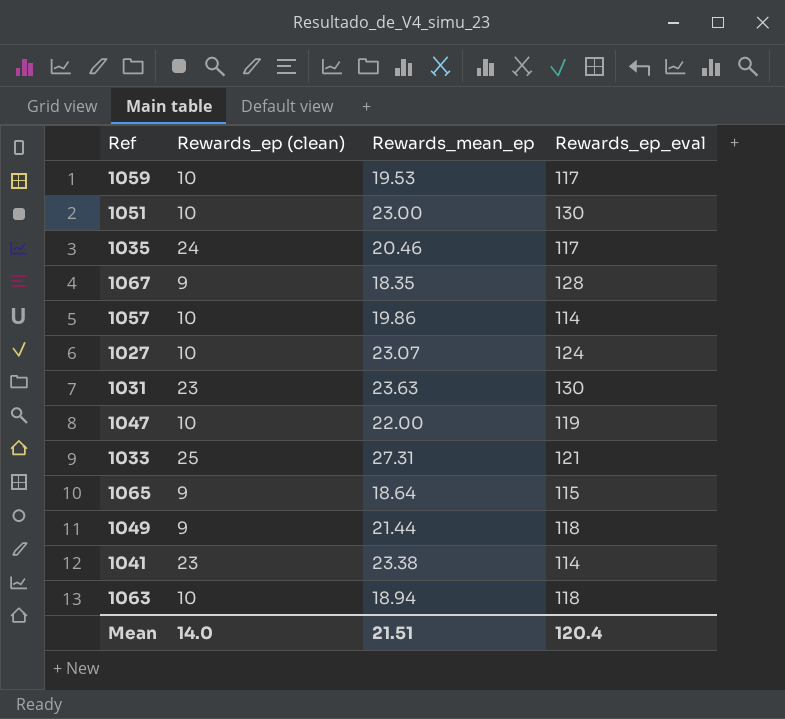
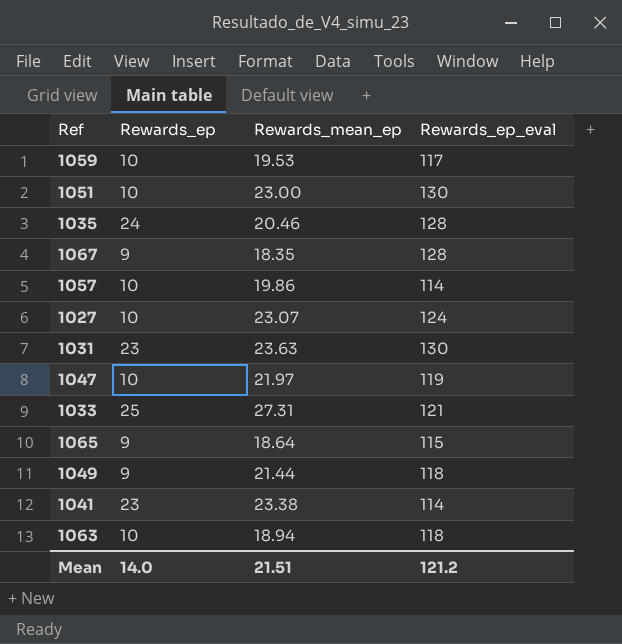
column name: Rewards_ep (clean) -> Rewards_ep
1035 | Rewards_ep_eval: 117 -> 128
1047 | Rewards_mean_ep: 22.00 -> 21.97
Mean | Rewards_ep_eval: 120.4 -> 121.2

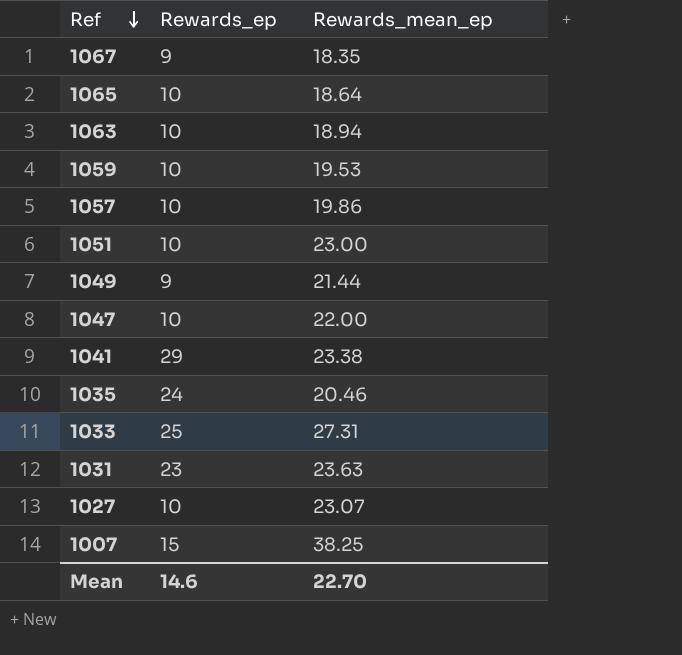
row order: none -> Ref descending
column Rewards_ep_eval | position: 4 -> none
1065 | Rewards_ep: 9 -> 10
1047 | Rewards_mean_ep: 21.97 -> 22.00
1041 | Rewards_ep: 23 -> 29
row 1007: none -> 15 | 38.25
Mean | Rewards_ep: 14.0 -> 14.6
Mean | Rewards_mean_ep: 21.51 -> 22.70

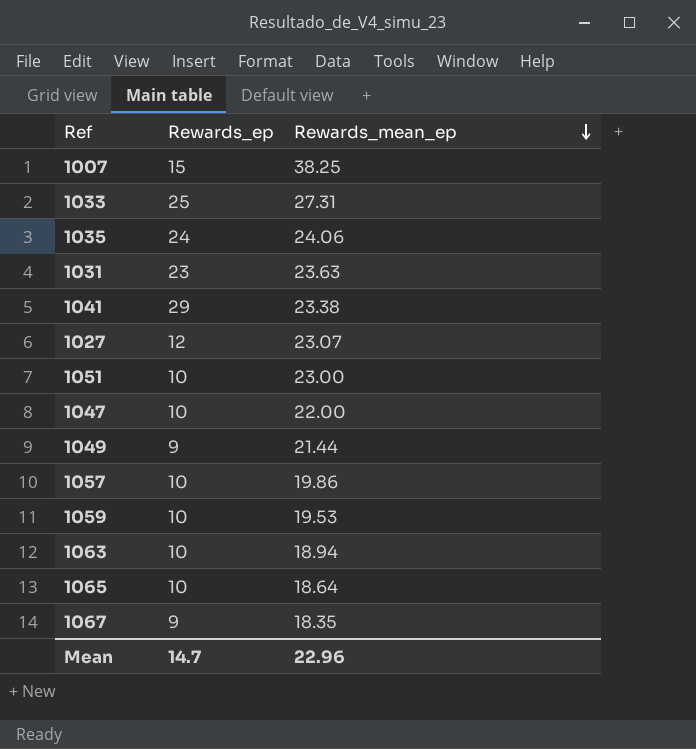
row order: Ref descending -> Rewards_mean_ep descending
1035 | Rewards_mean_ep: 20.46 -> 24.06
1027 | Rewards_ep: 10 -> 12
Mean | Rewards_ep: 14.6 -> 14.7
Mean | Rewards_mean_ep: 22.70 -> 22.96

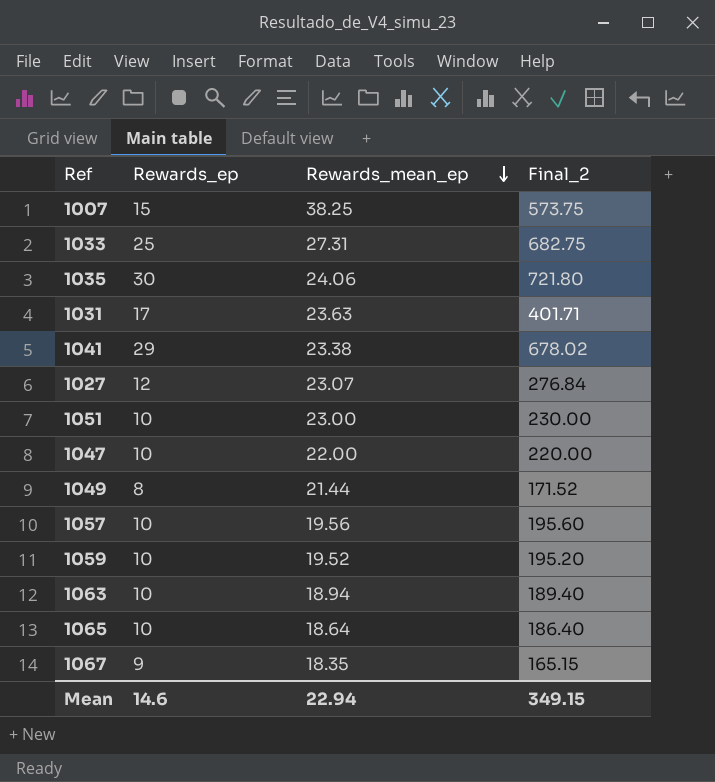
column Final_2 | formula: none -> [Rewards_ep] * [Rewards_mean_ep]
1035 | Rewards_ep: 24 -> 30
1031 | Rewards_ep: 23 -> 17
1049 | Rewards_ep: 9 -> 8
1057 | Rewards_mean_ep: 19.86 -> 19.56
1059 | Rewards_mean_ep: 19.53 -> 19.52
Mean | Rewards_ep: 14.7 -> 14.6
Mean | Rewards_mean_ep: 22.96 -> 22.94

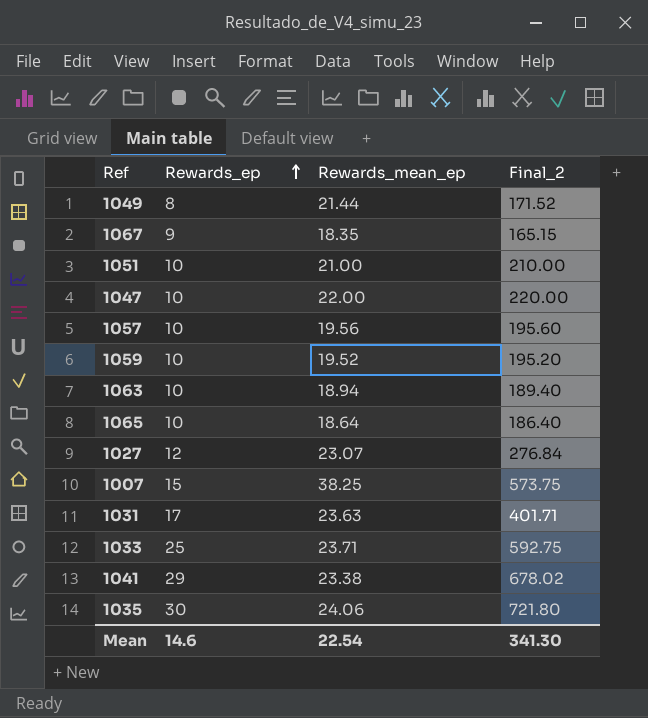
row order: Rewards_mean_ep descending -> Rewards_ep ascending
1051 | Rewards_mean_ep: 23.00 -> 21.00
1051 | Final_2: 230.00 -> 210.00
1033 | Rewards_mean_ep: 27.31 -> 23.71
1033 | Final_2: 682.75 -> 592.75
Mean | Rewards_mean_ep: 22.94 -> 22.54
Mean | Final_2: 349.15 -> 341.30

